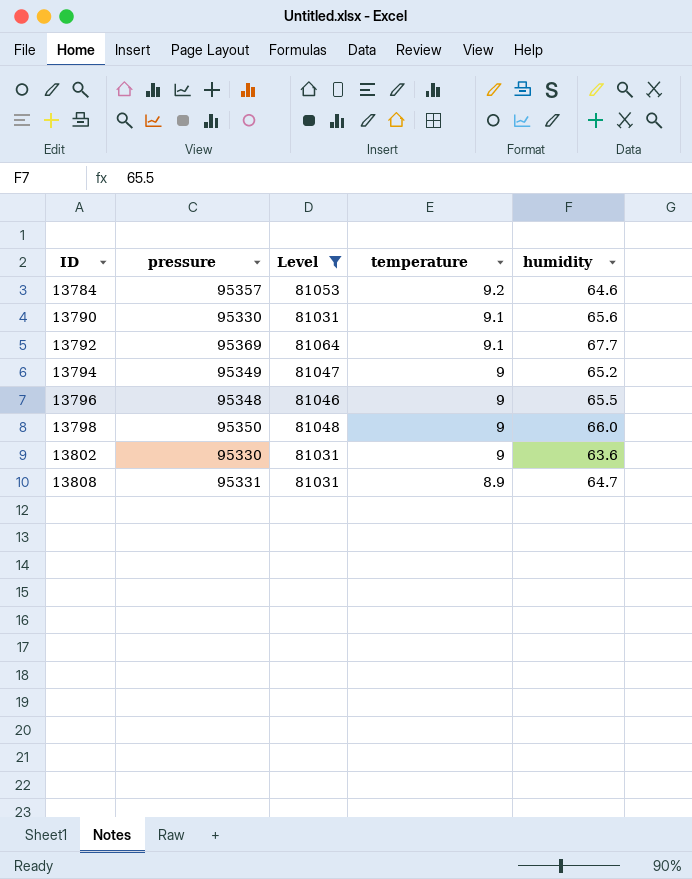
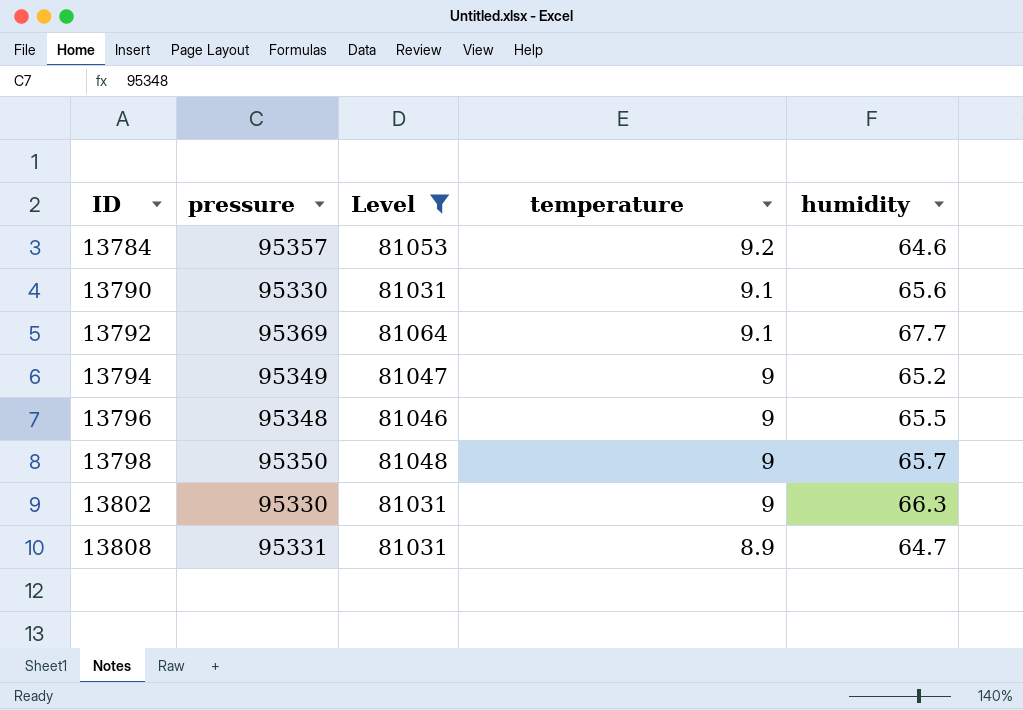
13798 | humidity: 66.0 -> 65.7
13802 | humidity: 63.6 -> 66.3

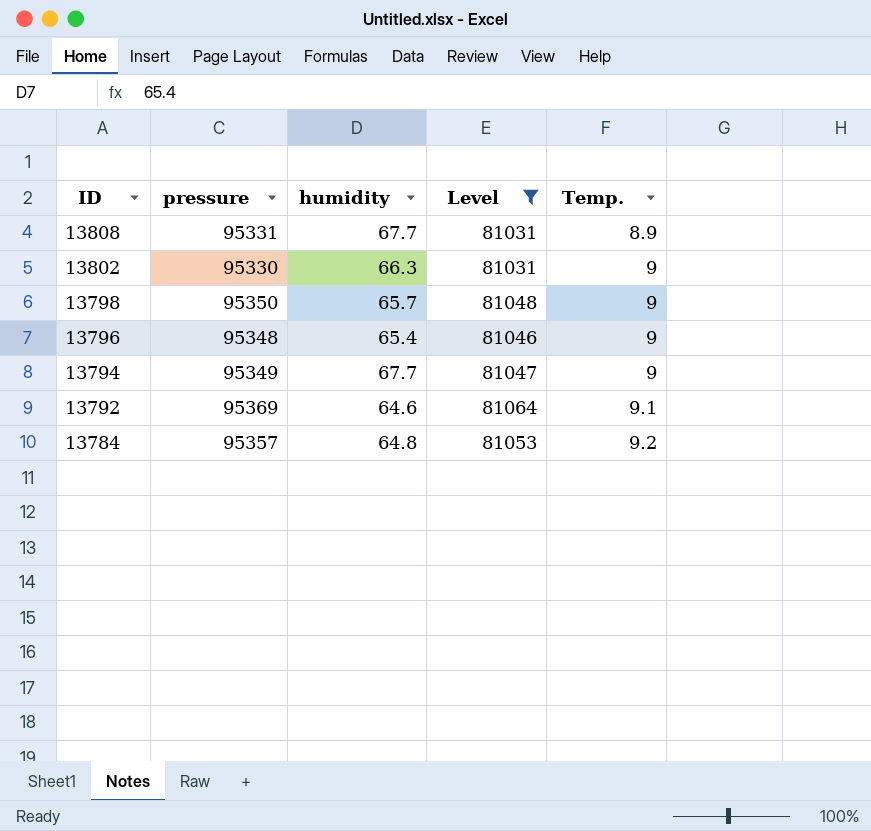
row order: ID ascending -> ID descending
column humidity | position: 5 -> 3
column name: temperature -> Temp.
row 13790: 95330 | 81031 | 9.1 | 65.6 -> none
13808 | humidity: 64.7 -> 67.7
13796 | humidity: 65.5 -> 65.4
13794 | humidity: 65.2 -> 67.7
13792 | humidity: 67.7 -> 64.6
13784 | humidity: 64.6 -> 64.8

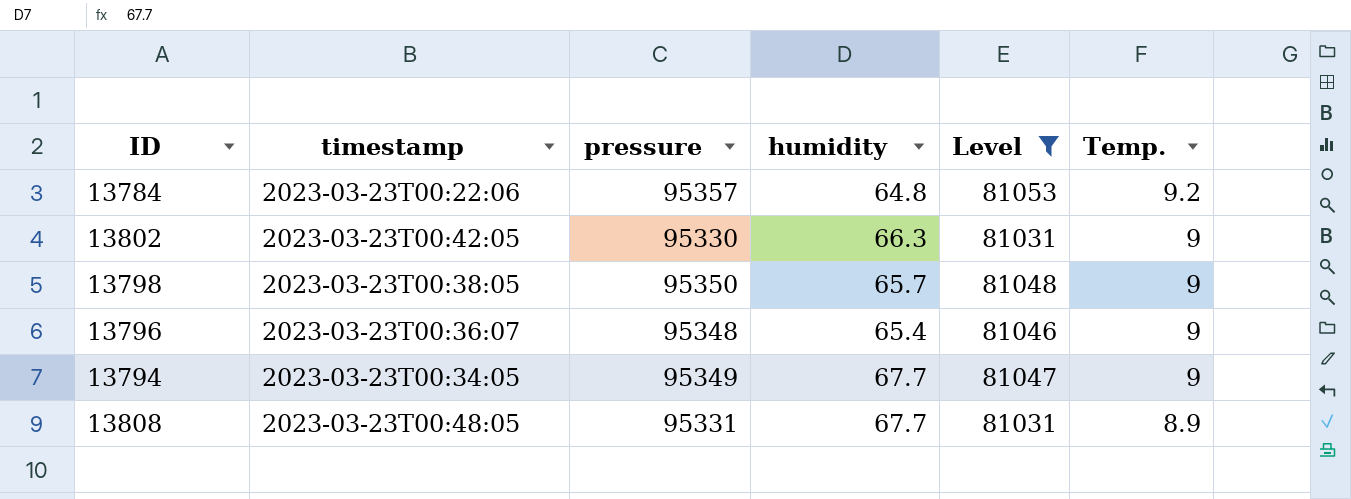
row order: ID descending -> Temp. descending
column timestamp | position: none -> 2
row 13792: 95369 | 64.6 | 81064 | 9.1 -> none

